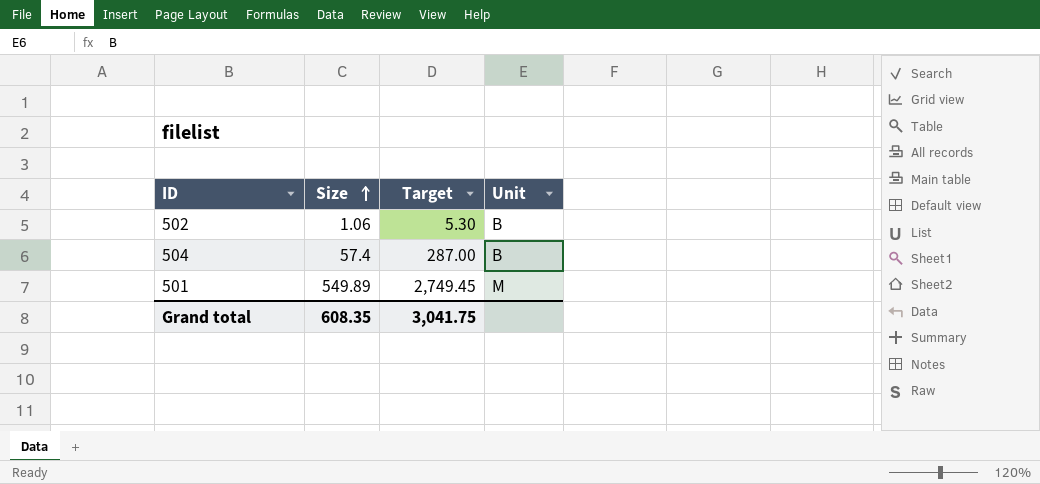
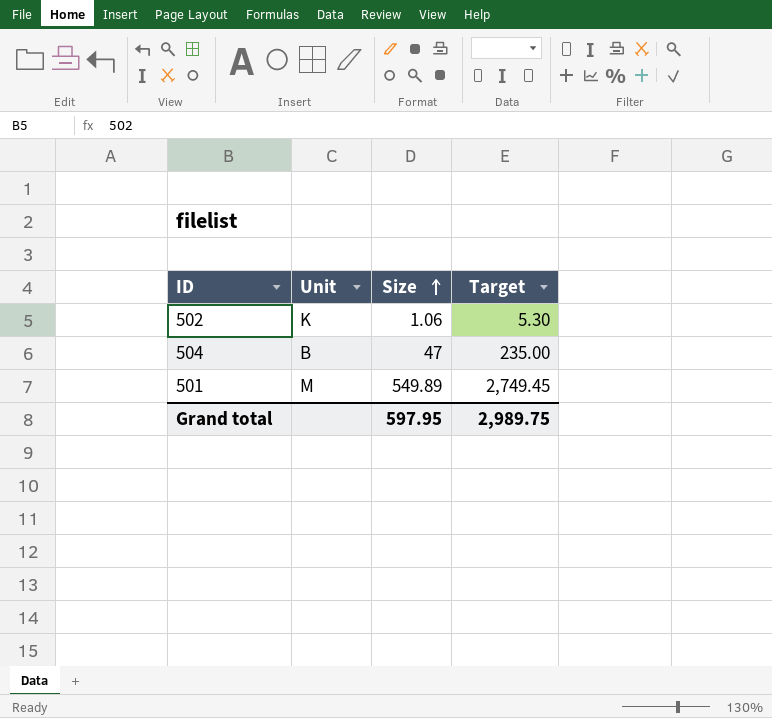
column Unit | position: 4 -> 2
502 | Unit: B -> K
504 | Size: 57.4 -> 47
504 | Target: 287.00 -> 235.00
Grand total | Size: 608.35 -> 597.95
Grand total | Target: 3,041.75 -> 2,989.75

